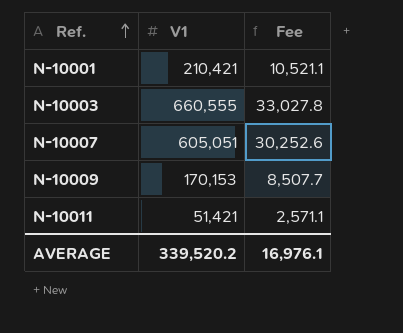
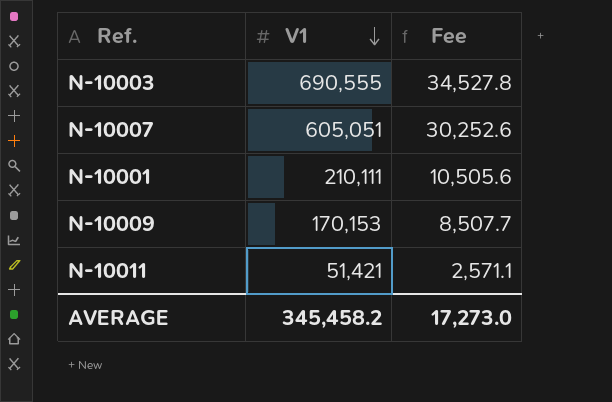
row order: Ref. ascending -> V1 descending
N-10003 | V1: 660,555 -> 690,555
N-10003 | Fee: 33,027.8 -> 34,527.8
N-10001 | V1: 210,421 -> 210,111
N-10001 | Fee: 10,521.1 -> 10,505.6
AVERAGE | V1: 339,520.2 -> 345,458.2
AVERAGE | Fee: 16,976.1 -> 17,273.0

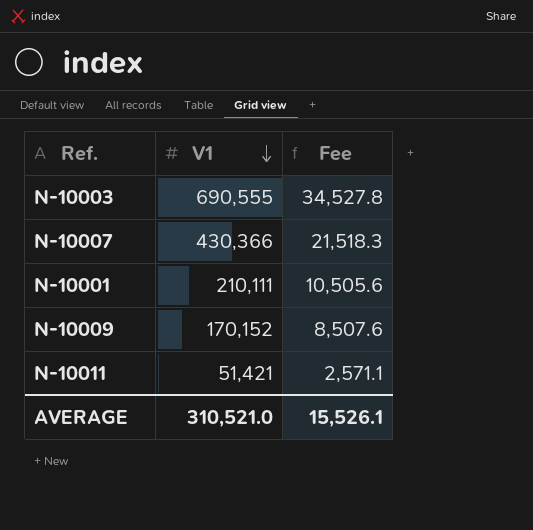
N-10007 | V1: 605,051 -> 430,366
N-10007 | Fee: 30,252.6 -> 21,518.3
N-10009 | V1: 170,153 -> 170,152
N-10009 | Fee: 8,507.7 -> 8,507.6
AVERAGE | V1: 345,458.2 -> 310,521.0
AVERAGE | Fee: 17,273.0 -> 15,526.1

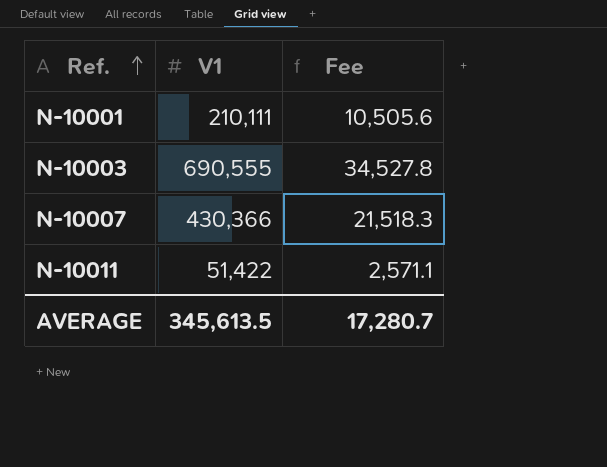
row order: V1 descending -> Ref. ascending
row N-10009: 170,152 | 8,507.6 -> none
N-10011 | V1: 51,421 -> 51,422
AVERAGE | V1: 310,521.0 -> 345,613.5
AVERAGE | Fee: 15,526.1 -> 17,280.7

